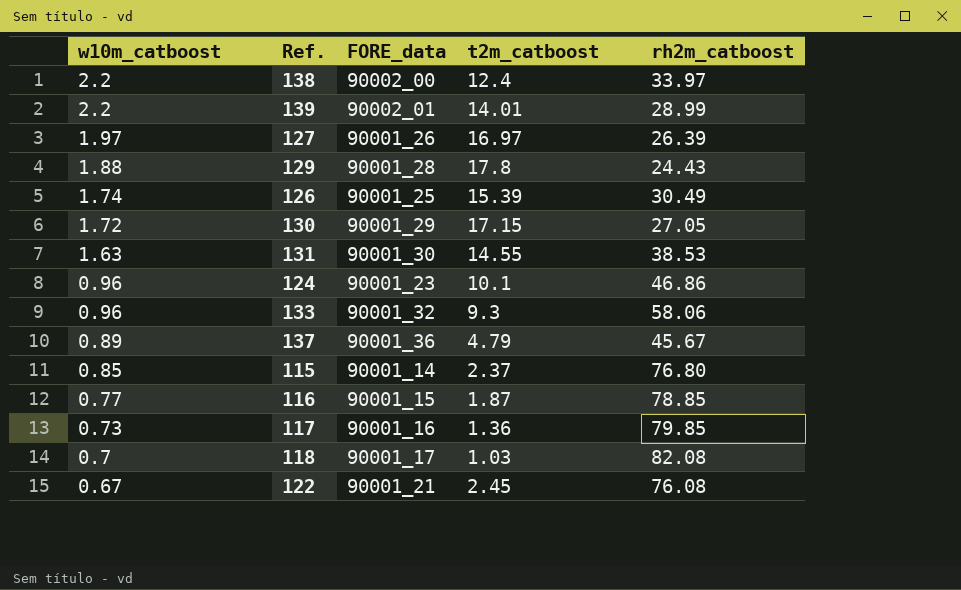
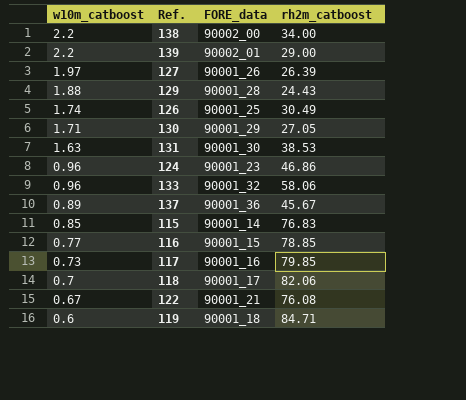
column t2m_catboost | position: 4 -> none
138 | rh2m_catboost: 33.97 -> 34.00
139 | rh2m_catboost: 28.99 -> 29.00
130 | w10m_catboost: 1.72 -> 1.71
115 | rh2m_catboost: 76.80 -> 76.83
118 | rh2m_catboost: 82.08 -> 82.06
row 119: none -> 0.6 | 90001_18 | 84.71

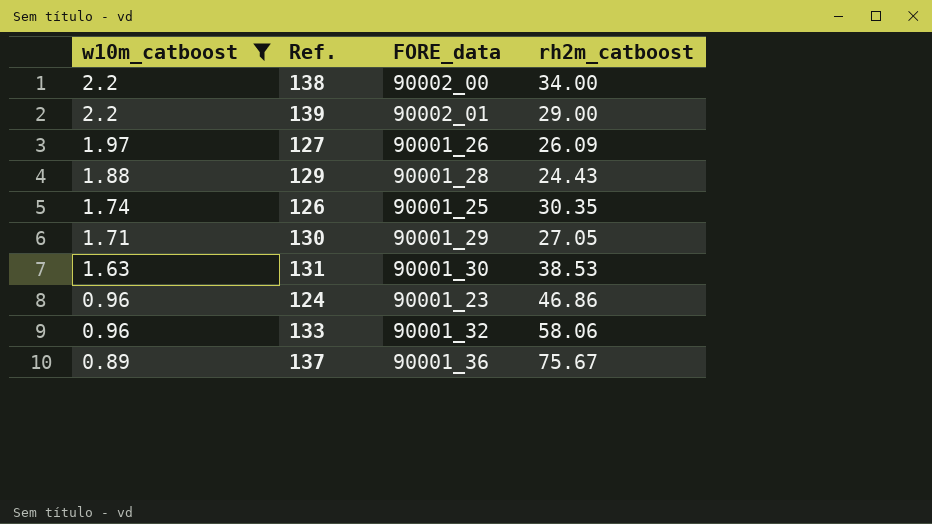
filter: none -> w10m_catboost >= 0.89
127 | rh2m_catboost: 26.39 -> 26.09
126 | rh2m_catboost: 30.49 -> 30.35
137 | rh2m_catboost: 45.67 -> 75.67

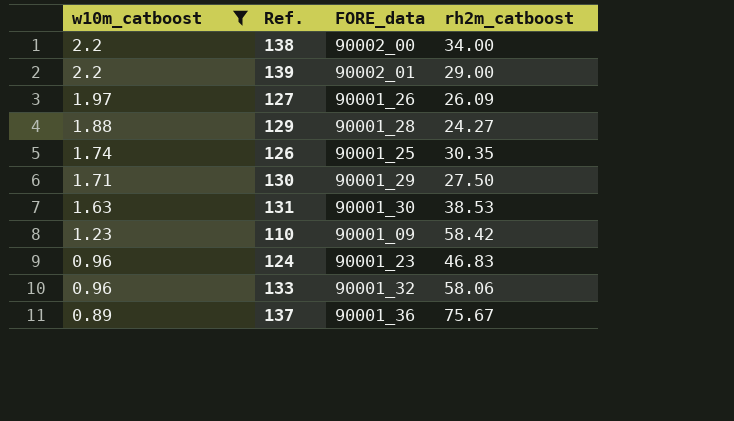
129 | rh2m_catboost: 24.43 -> 24.27
130 | rh2m_catboost: 27.05 -> 27.50
row 110: none -> 1.23 | 90001_09 | 58.42
124 | rh2m_catboost: 46.86 -> 46.83

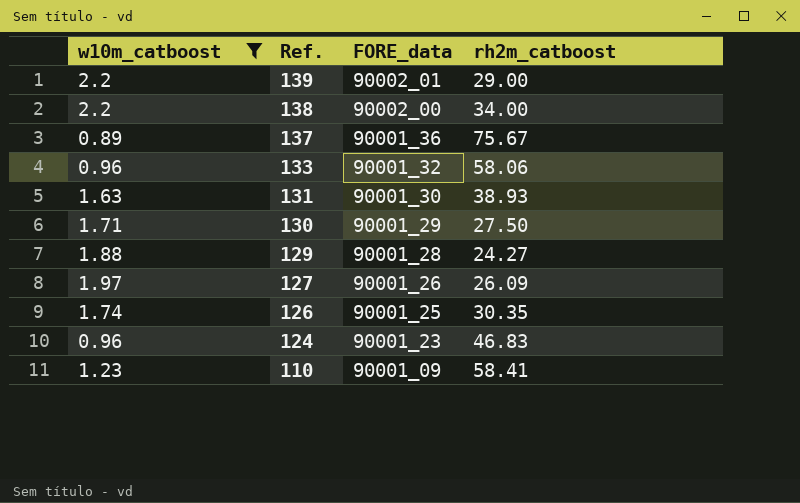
row order: w10m_catboost descending -> Ref. descending
131 | rh2m_catboost: 38.53 -> 38.93
110 | rh2m_catboost: 58.42 -> 58.41

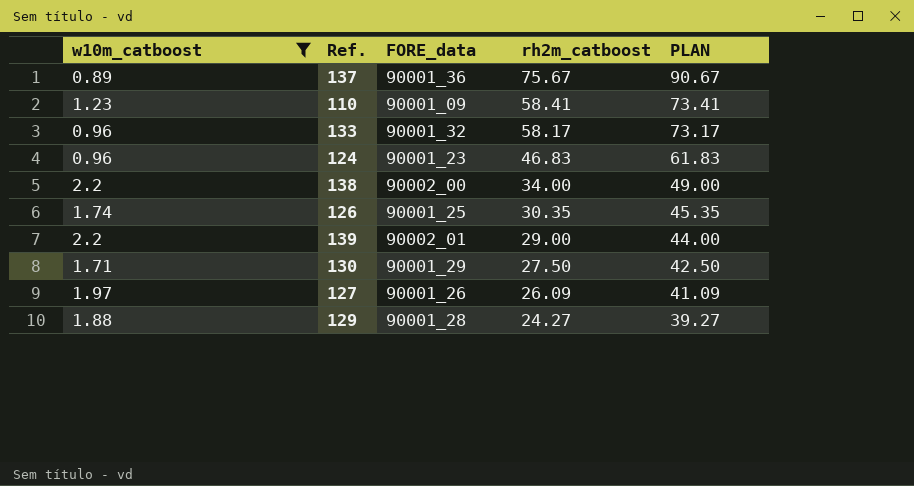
row order: Ref. descending -> rh2m_catboost descending
column PLAN | formula: none -> [rh2m_catboost] + 15
row 131: 1.63 | 90001_30 | 38.93 -> none
133 | rh2m_catboost: 58.06 -> 58.17

